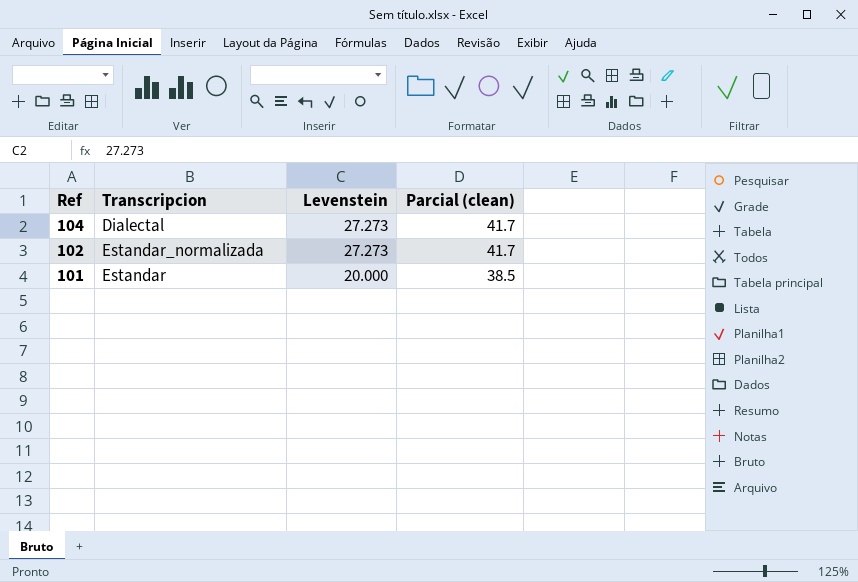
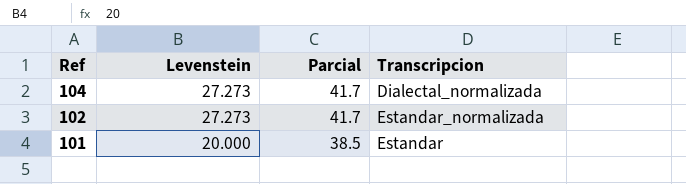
column name: Parcial (clean) -> Parcial
column Transcripcion | position: 2 -> 4
104 | Transcripcion: Dialectal -> Dialectal_normalizada

